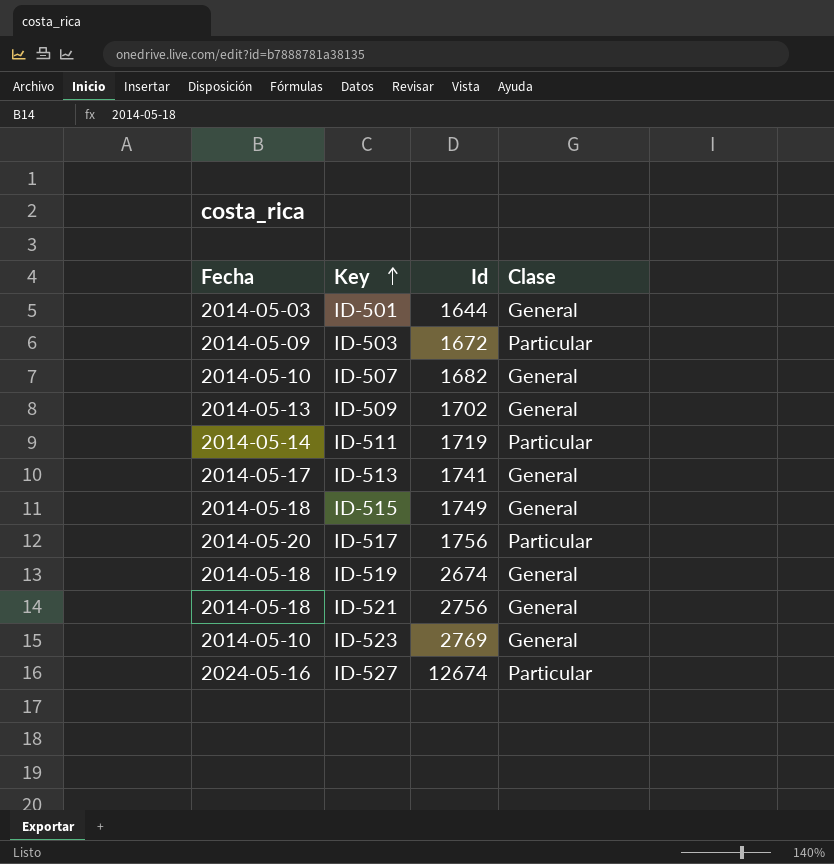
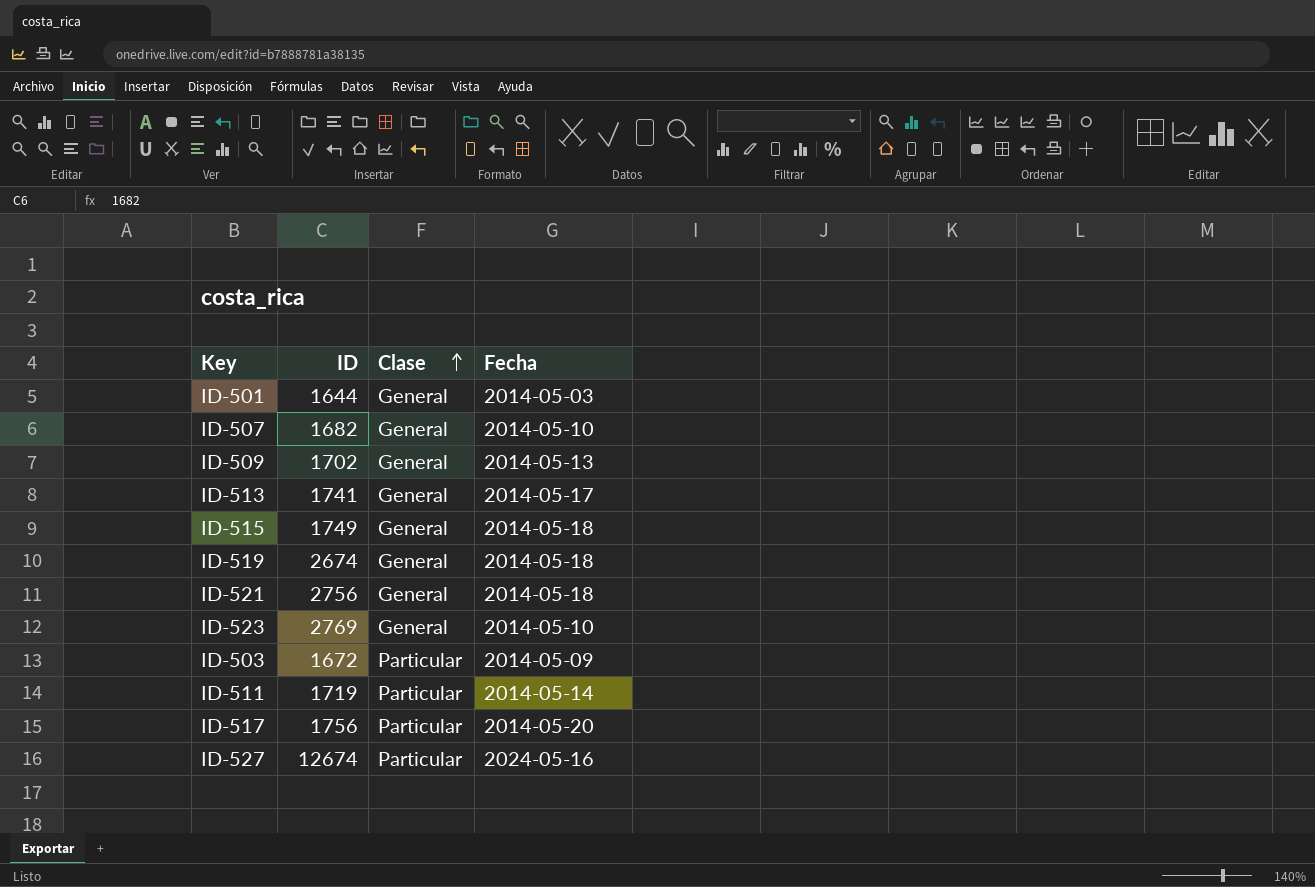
row order: Key ascending -> Clase ascending
column name: Id -> ID
column Fecha | position: 1 -> 4

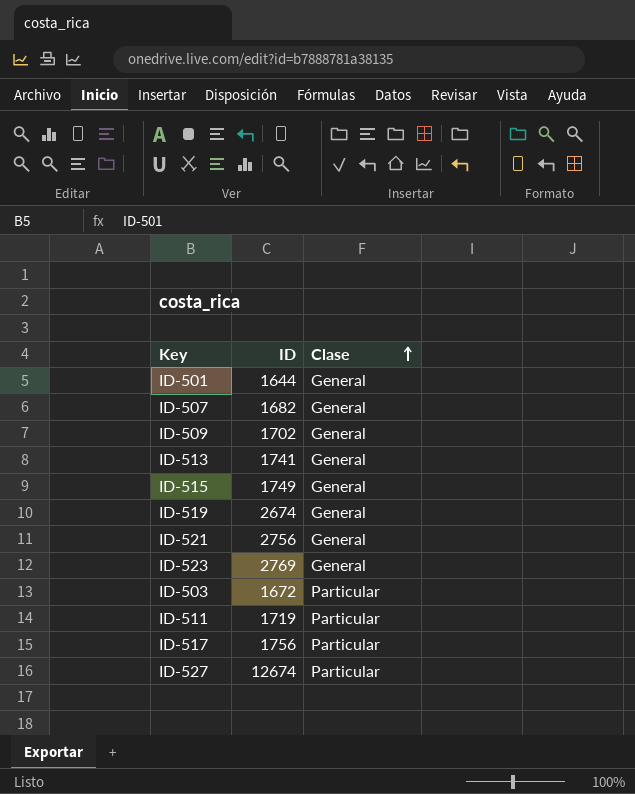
column Fecha | position: 4 -> none

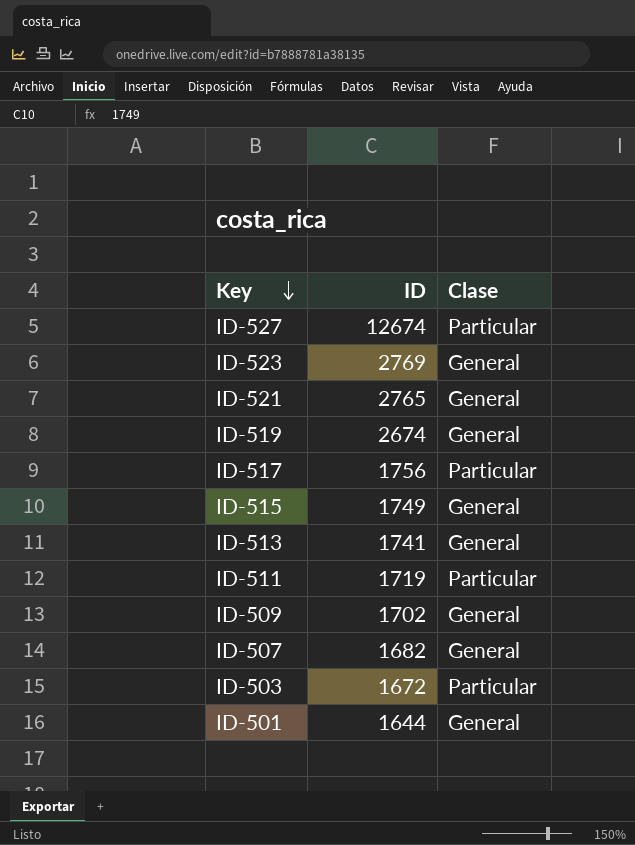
row order: Clase ascending -> Key descending
ID-521 | ID: 2756 -> 2765

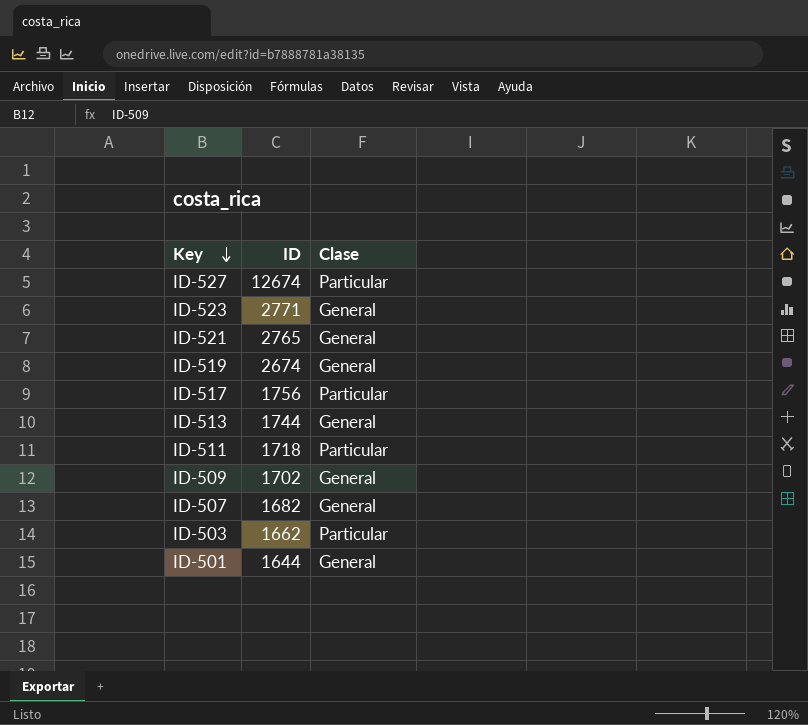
row ID-515: 1749 | General -> none
ID-523 | ID: 2769 -> 2771
ID-513 | ID: 1741 -> 1744
ID-511 | ID: 1719 -> 1718
ID-503 | ID: 1672 -> 1662

